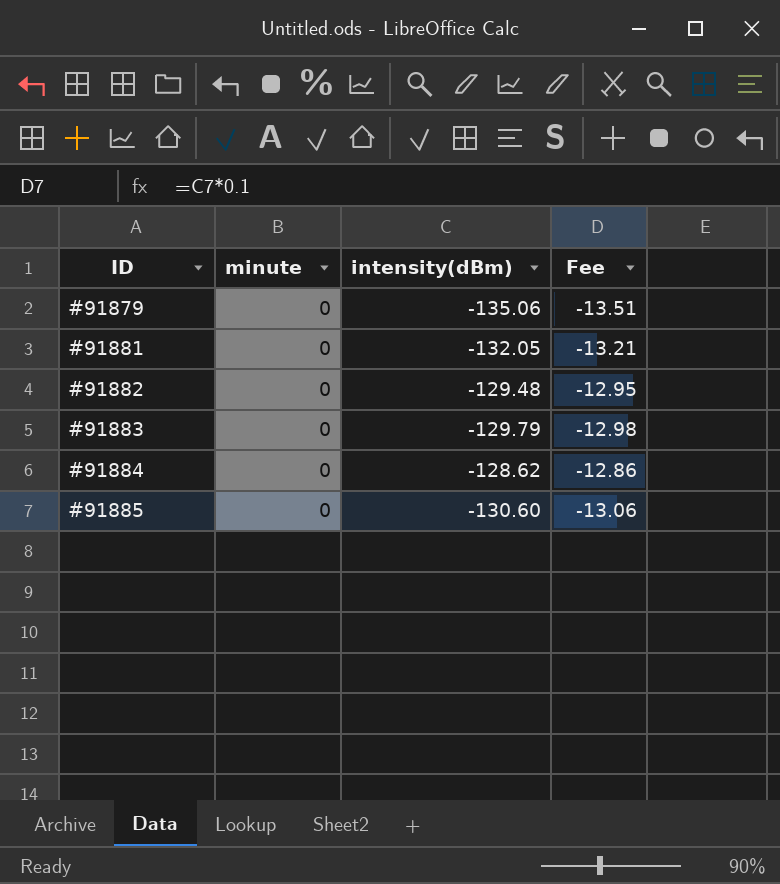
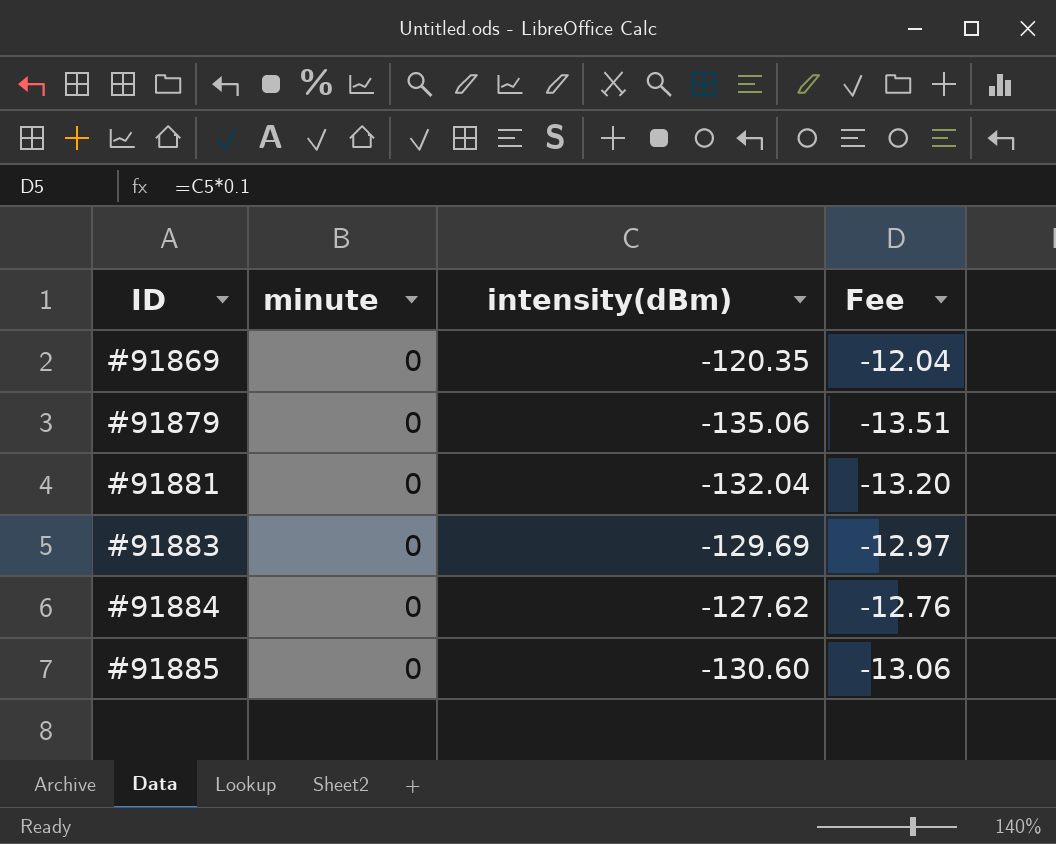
row #91882: 0 | -129.48 | -12.95 -> none
row #91869: none -> 0 | -120.35 | -12.04
#91881 | intensity(dBm): -132.05 -> -132.04
#91881 | Fee: -13.21 -> -13.20
#91883 | intensity(dBm): -129.79 -> -129.69
#91883 | Fee: -12.98 -> -12.97
#91884 | intensity(dBm): -128.62 -> -127.62
#91884 | Fee: -12.86 -> -12.76

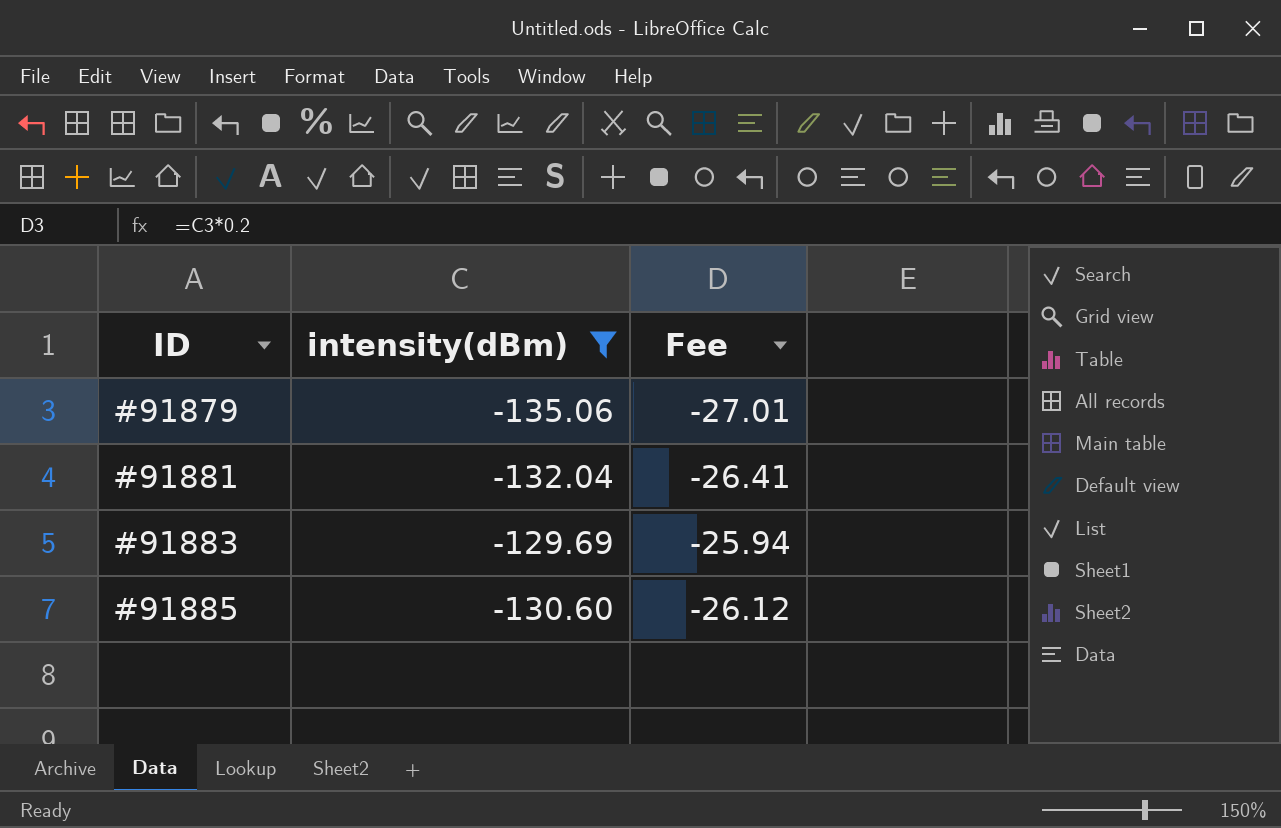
filter: none -> intensity(dBm) <= -129.69
column minute | position: 2 -> none
column Fee | formula: [intensity(dBm)] * 0.1 -> [intensity(dBm)] * 0.2

